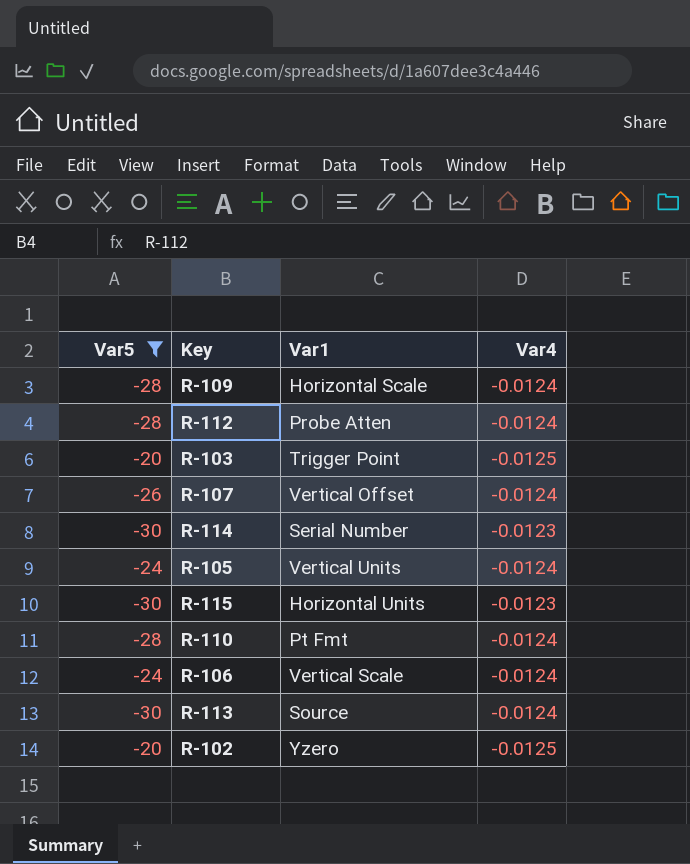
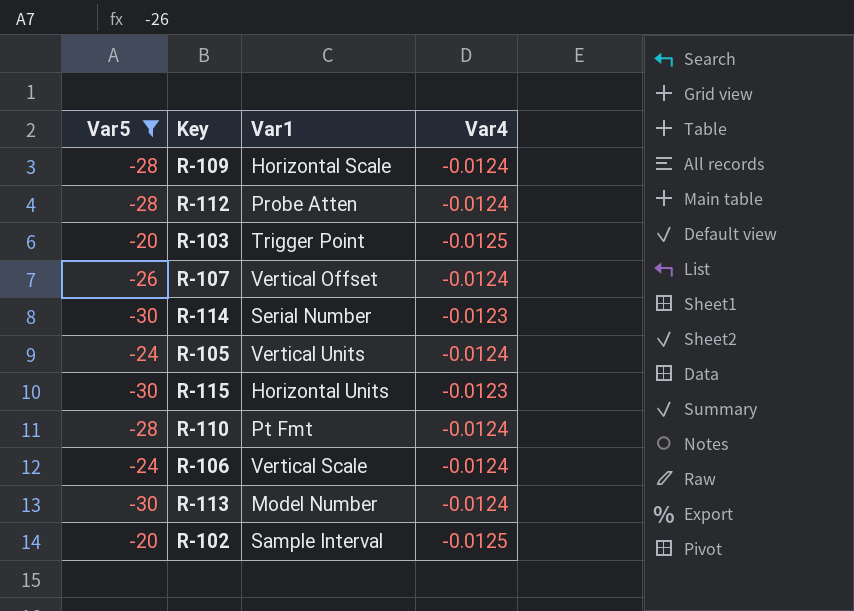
R-113 | Var1: Source -> Model Number
R-102 | Var1: Yzero -> Sample Interval

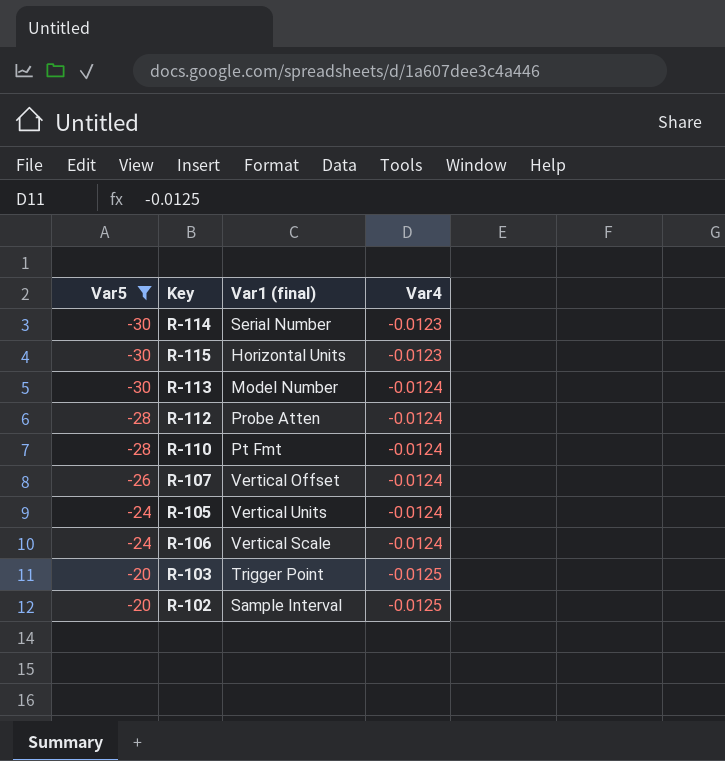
row order: none -> Var5 ascending
column name: Var1 -> Var1 (final)
row R-109: -28 | Horizontal Scale | -0.0124 -> none

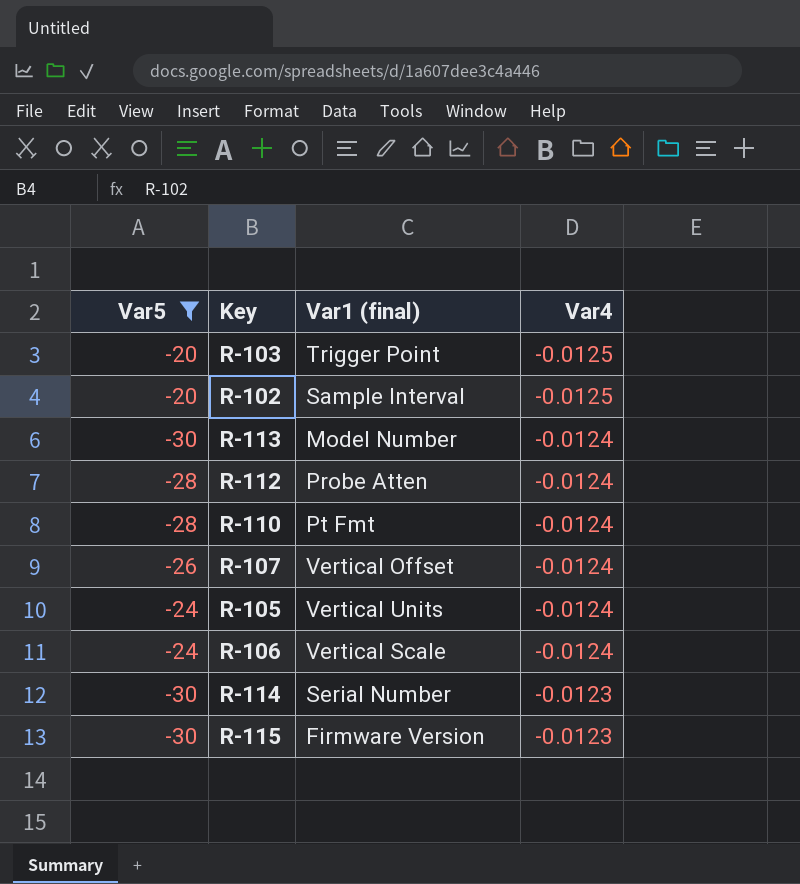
row order: Var5 ascending -> Var4 ascending
R-115 | Var1 (final): Horizontal Units -> Firmware Version

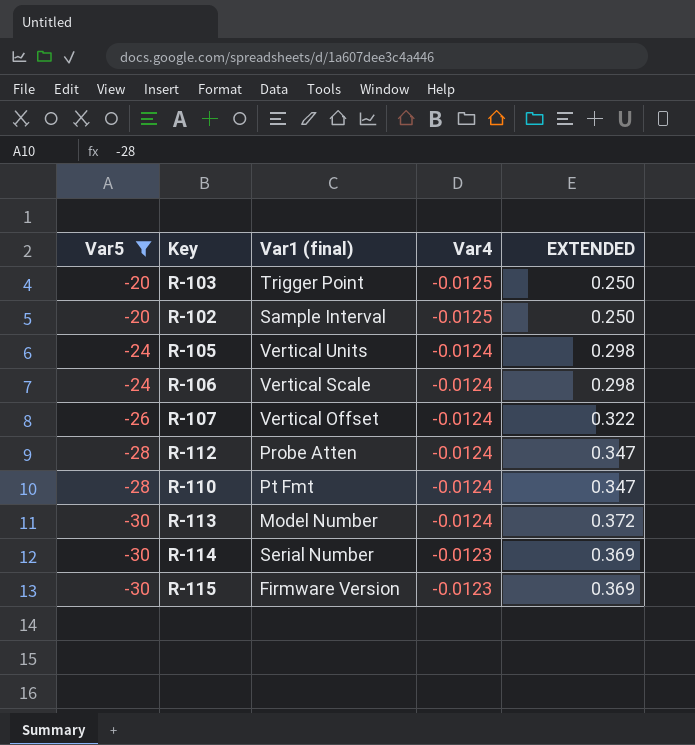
row order: Var4 ascending -> Var5 descending
column EXTENDED | formula: none -> [Var5] * [Var4]

